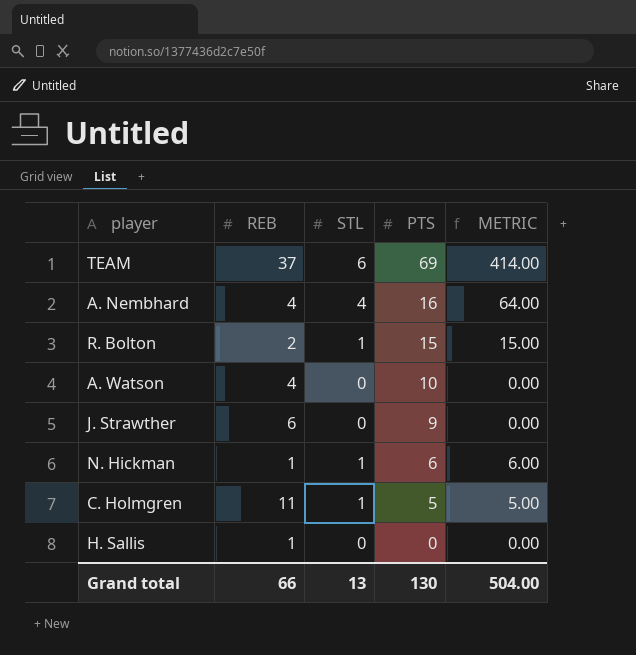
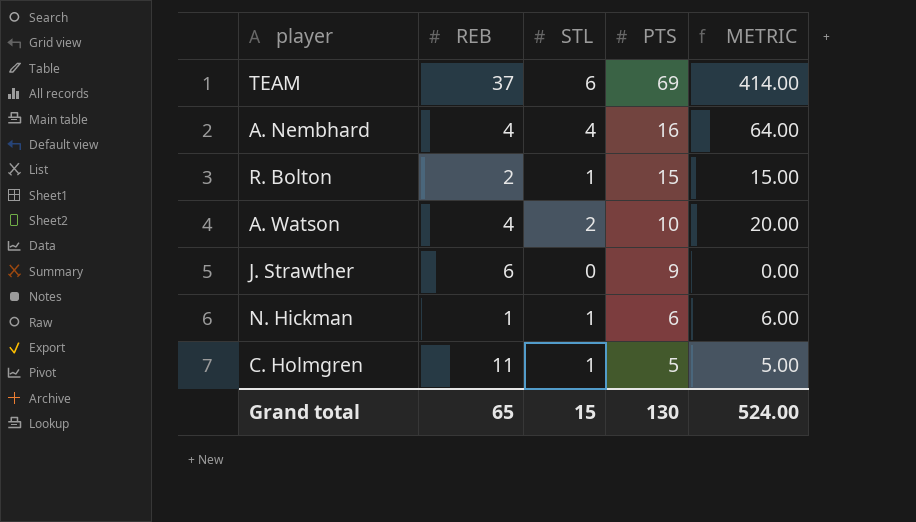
row H. Sallis: 1 | 0 | 0 | 0.00 -> none
A. Watson | STL: 0 -> 2
A. Watson | METRIC: 0.00 -> 20.00
Grand total | REB: 66 -> 65
Grand total | STL: 13 -> 15
Grand total | METRIC: 504.00 -> 524.00

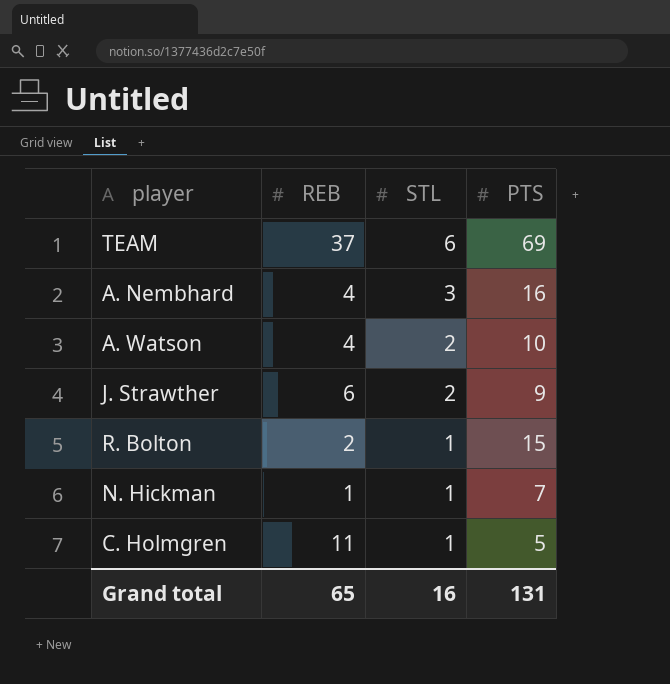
row order: PTS descending -> STL descending
column METRIC | formula: [STL] * [PTS] -> none
A. Nembhard | STL: 4 -> 3
J. Strawther | STL: 0 -> 2
N. Hickman | PTS: 6 -> 7
Grand total | STL: 15 -> 16
Grand total | PTS: 130 -> 131

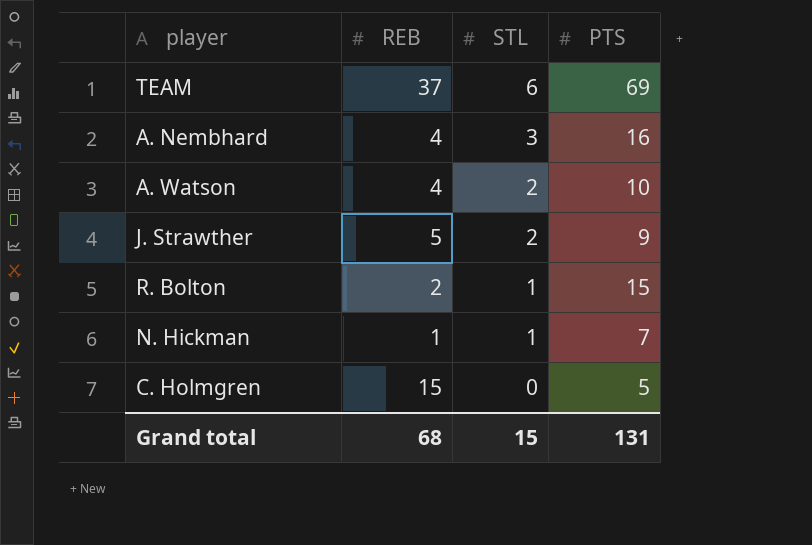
J. Strawther | REB: 6 -> 5
C. Holmgren | REB: 11 -> 15
C. Holmgren | STL: 1 -> 0
Grand total | REB: 65 -> 68
Grand total | STL: 16 -> 15

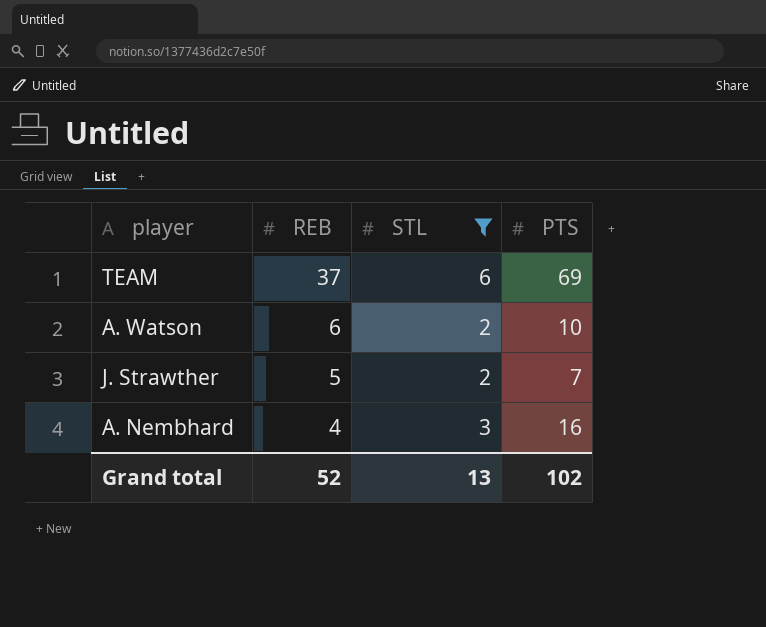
filter: none -> STL >= 2
row order: STL descending -> REB descending
A. Watson | REB: 4 -> 6
J. Strawther | PTS: 9 -> 7
Grand total | REB: 68 -> 52
Grand total | STL: 15 -> 13
Grand total | PTS: 131 -> 102

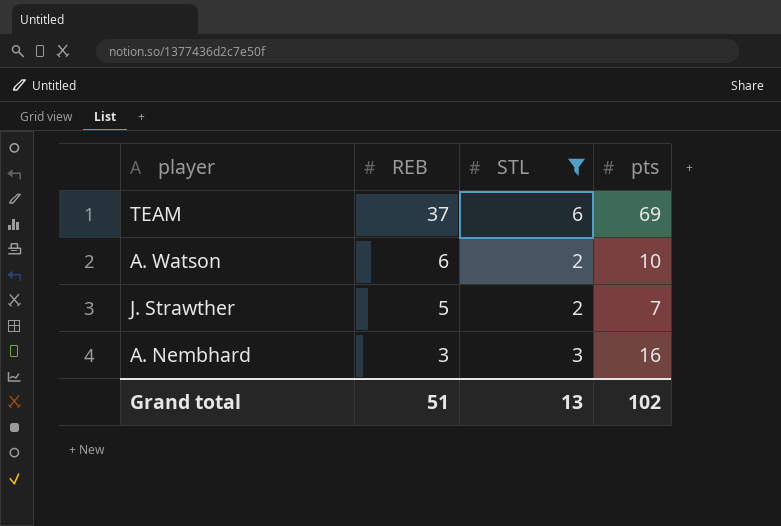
column name: PTS -> pts
A. Nembhard | REB: 4 -> 3
Grand total | REB: 52 -> 51

